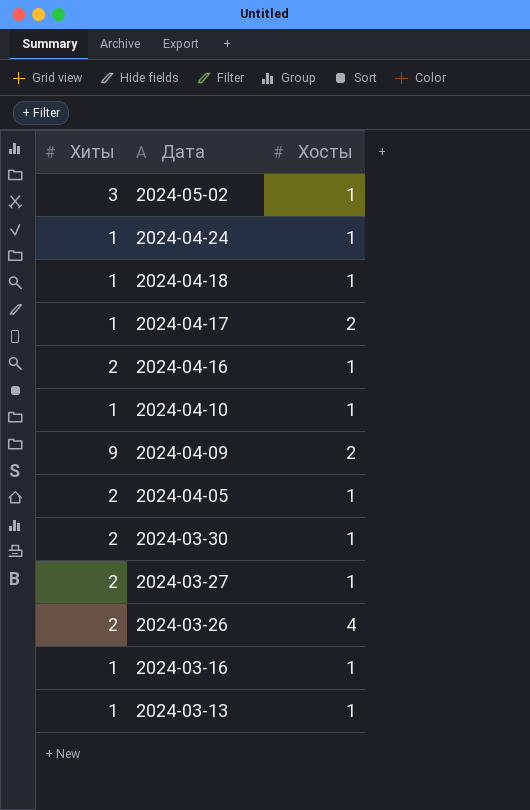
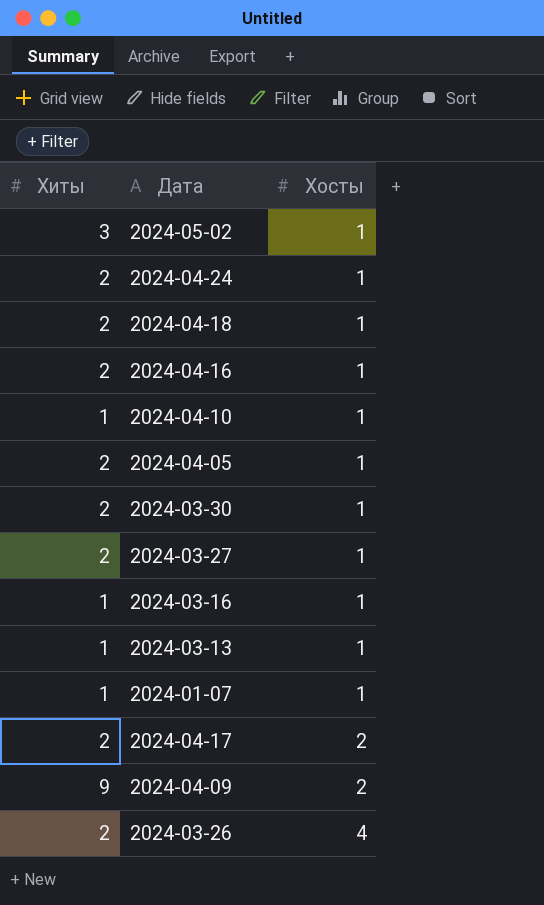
row order: Дата descending -> Хосты ascending
2024-04-24 | Хиты: 1 -> 2
2024-04-18 | Хиты: 1 -> 2
row 2024-01-07: none -> 1 | 1
2024-04-17 | Хиты: 1 -> 2

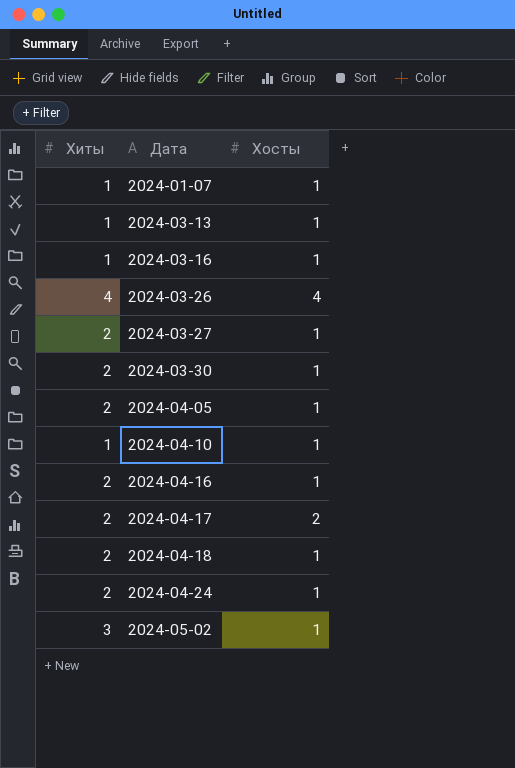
row order: Хосты ascending -> Дата ascending
row 2024-04-09: 9 | 2 -> none
2024-03-26 | Хиты: 2 -> 4

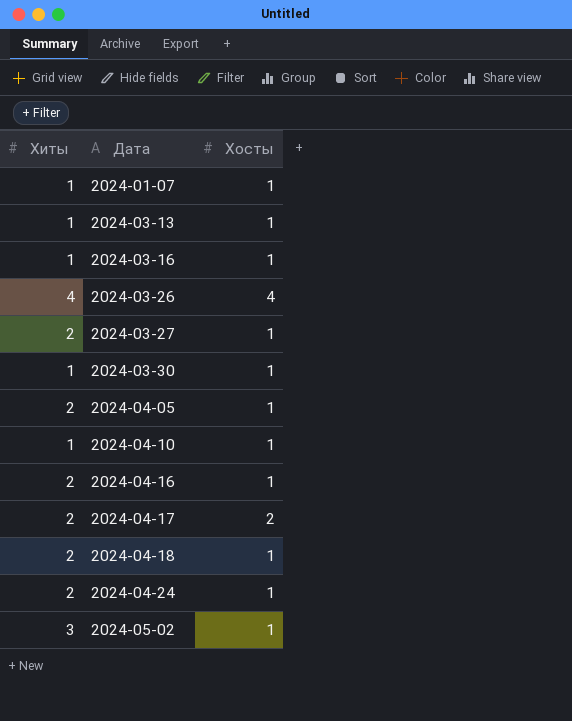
2024-03-30 | Хиты: 2 -> 1

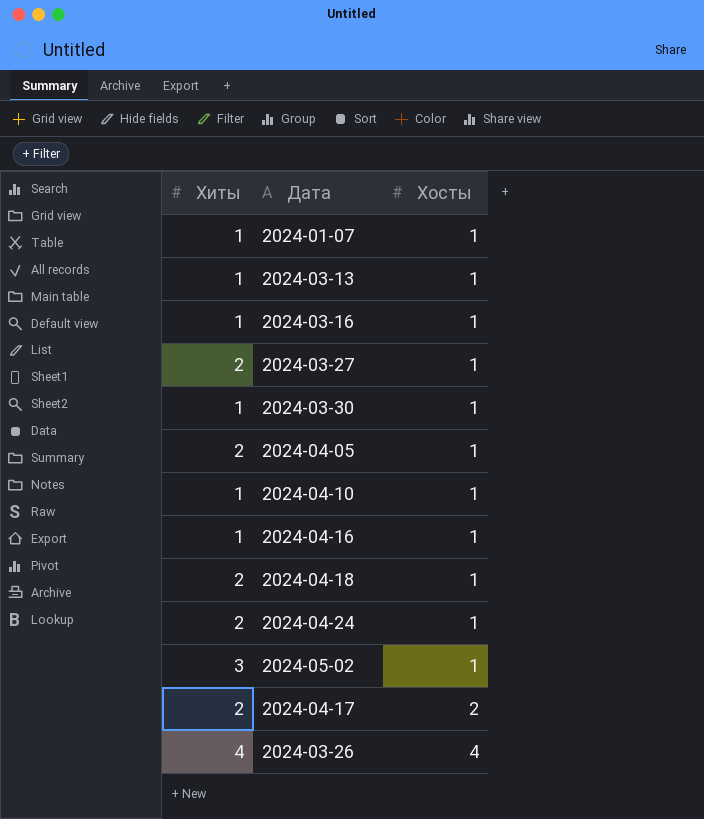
row order: Дата ascending -> Хосты ascending
2024-04-16 | Хиты: 2 -> 1

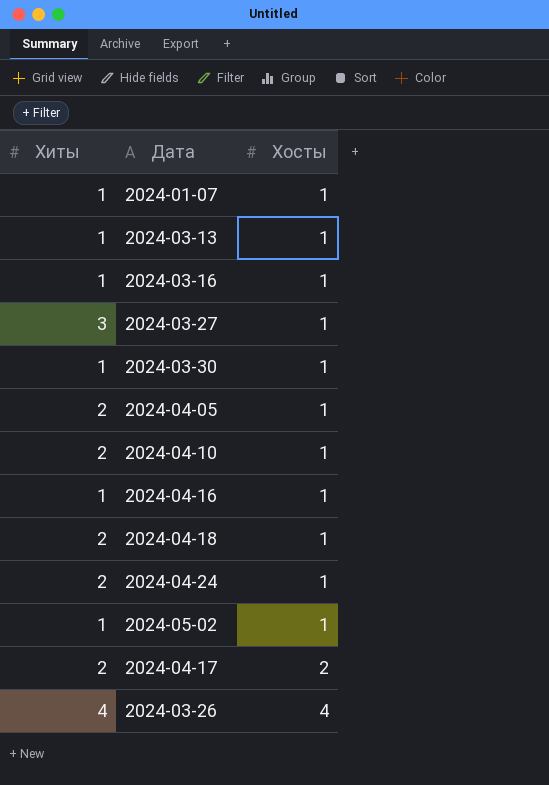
2024-03-27 | Хиты: 2 -> 3
2024-04-10 | Хиты: 1 -> 2
2024-05-02 | Хиты: 3 -> 1

